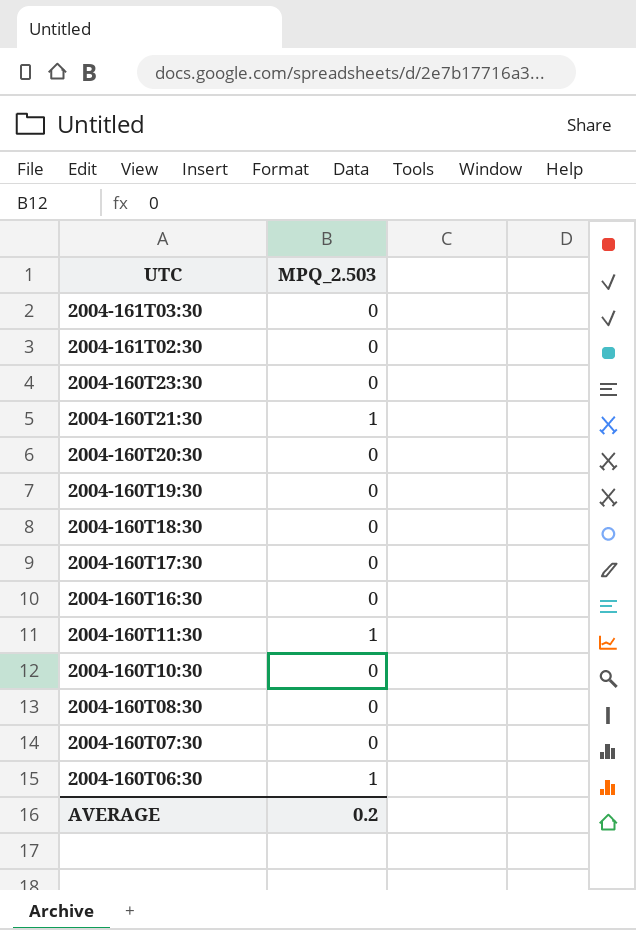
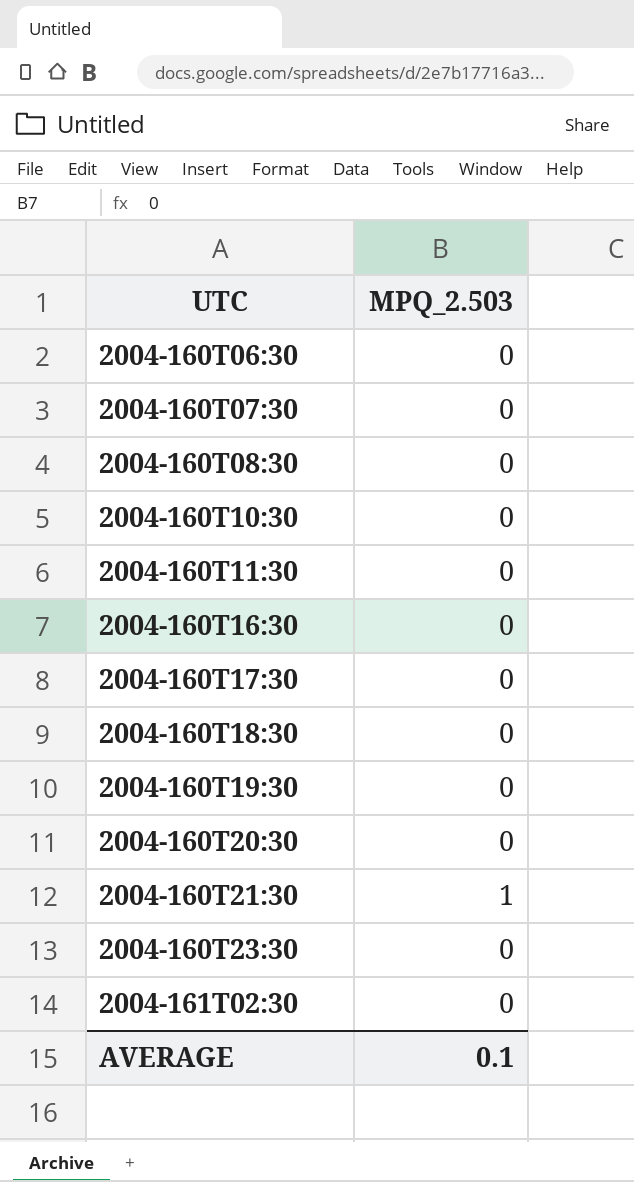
row order: UTC descending -> UTC ascending
row 2004-161T03:30: 0 -> none
2004-160T06:30 | MPQ_2.503: 1 -> 0
2004-160T11:30 | MPQ_2.503: 1 -> 0
AVERAGE | MPQ_2.503: 0.2 -> 0.1

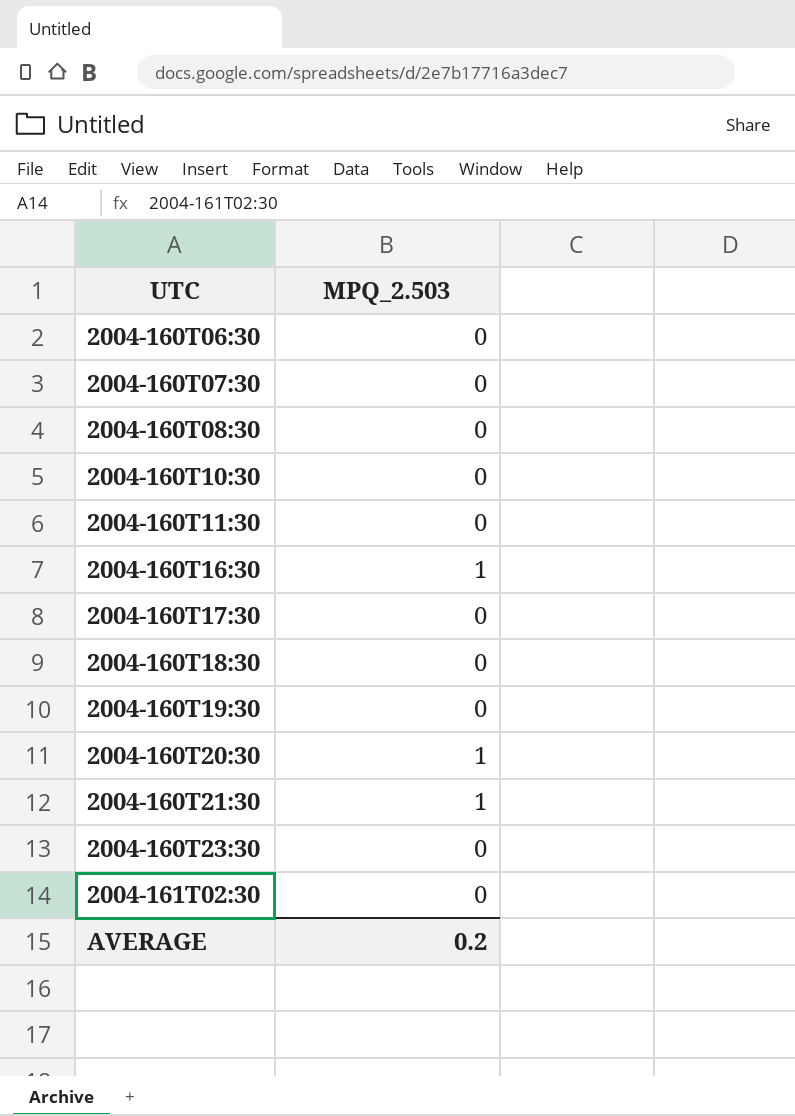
2004-160T16:30 | MPQ_2.503: 0 -> 1
2004-160T20:30 | MPQ_2.503: 0 -> 1
AVERAGE | MPQ_2.503: 0.1 -> 0.2

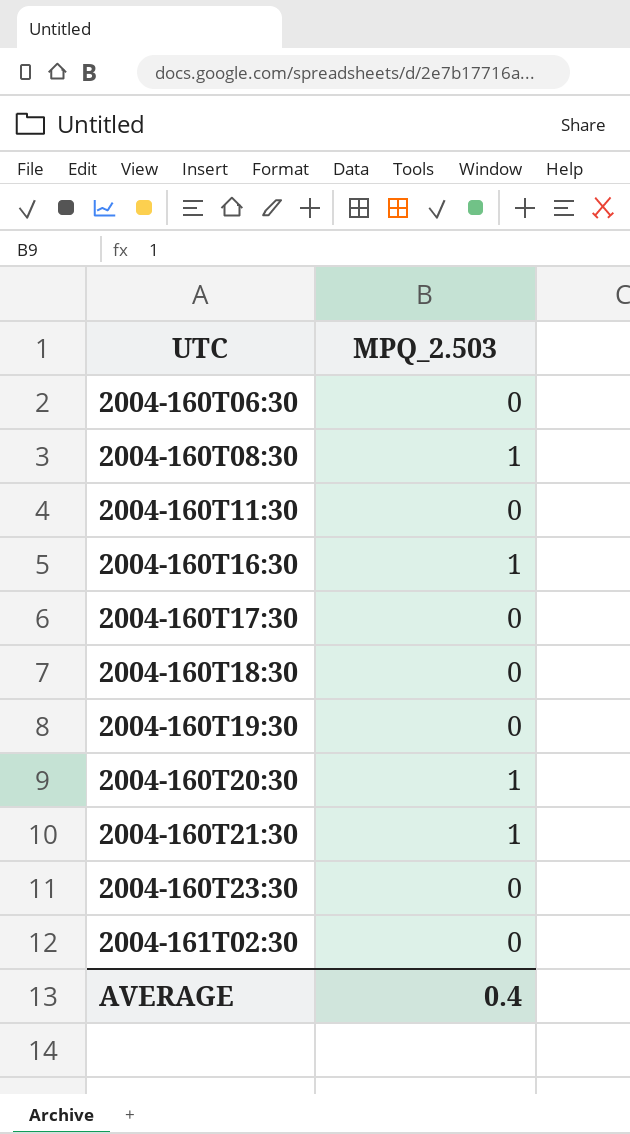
row 2004-160T07:30: 0 -> none
row 2004-160T10:30: 0 -> none
2004-160T08:30 | MPQ_2.503: 0 -> 1
AVERAGE | MPQ_2.503: 0.2 -> 0.4

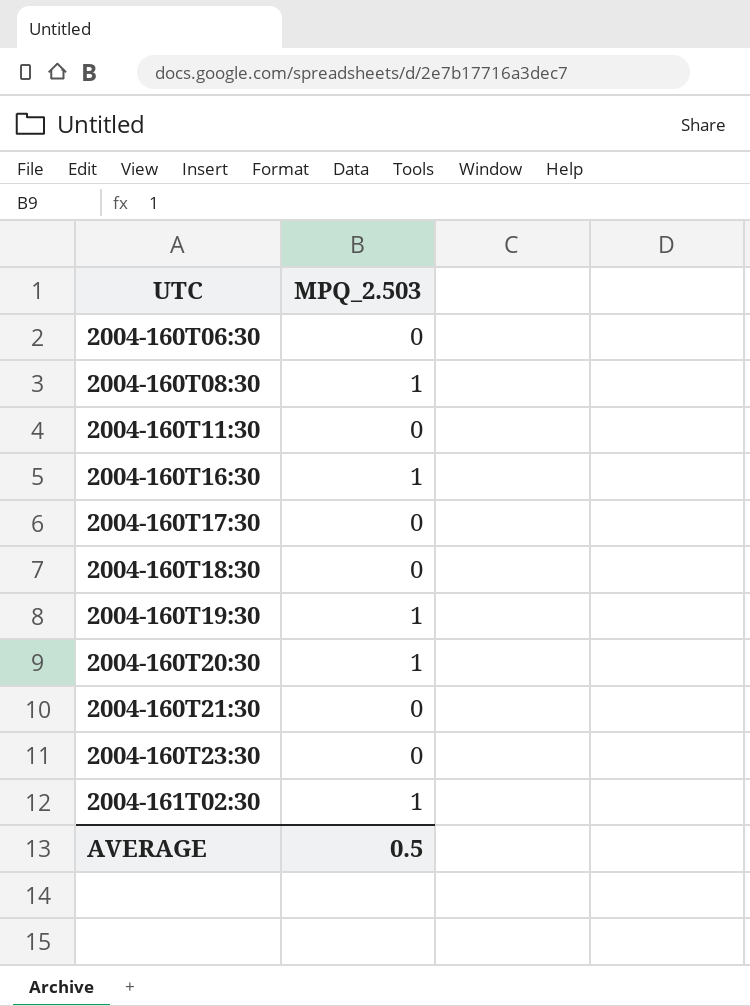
2004-160T19:30 | MPQ_2.503: 0 -> 1
2004-160T21:30 | MPQ_2.503: 1 -> 0
2004-161T02:30 | MPQ_2.503: 0 -> 1
AVERAGE | MPQ_2.503: 0.4 -> 0.5

